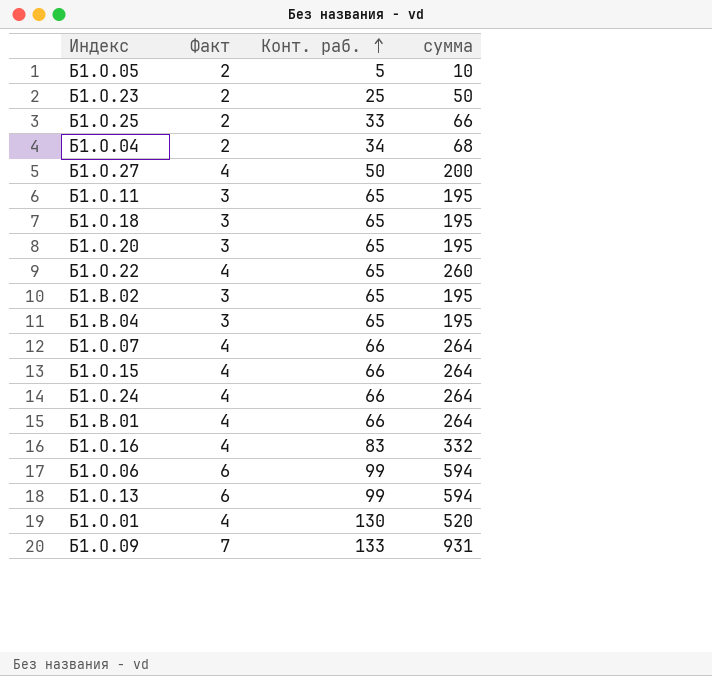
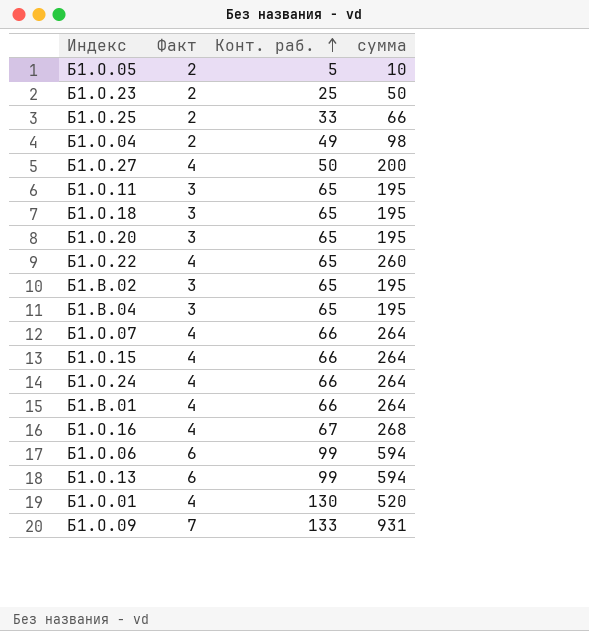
Б1.О.04 | Конт. раб.: 34 -> 49
Б1.О.04 | сумма: 68 -> 98
Б1.О.16 | Конт. раб.: 83 -> 67
Б1.О.16 | сумма: 332 -> 268

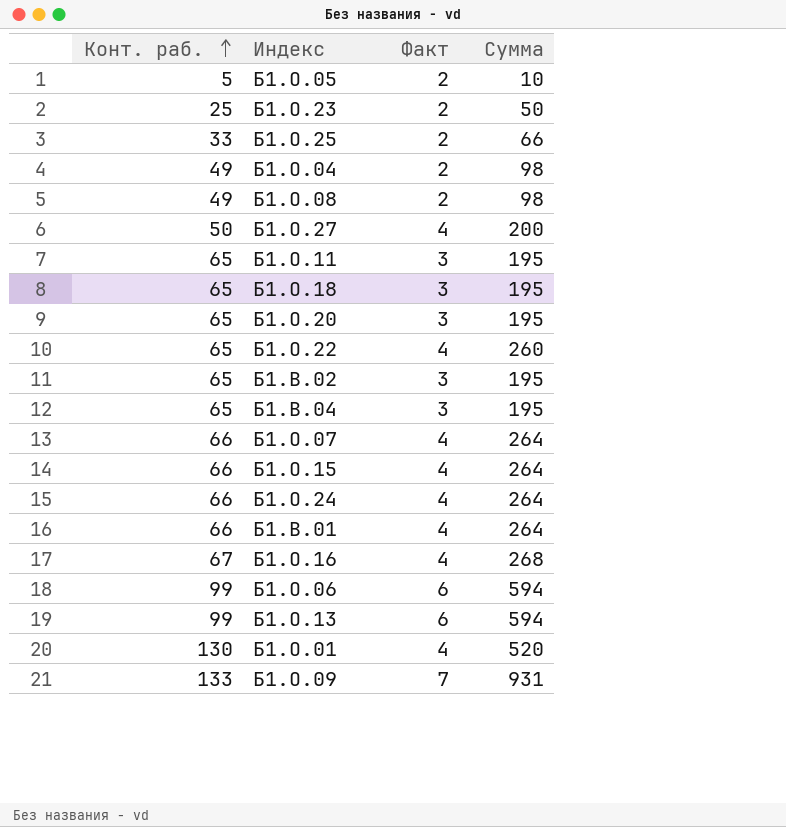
column Конт. раб. | position: 3 -> 1
column name: сумма -> Сумма
row Б1.О.08: none -> 49 | 2 | 98

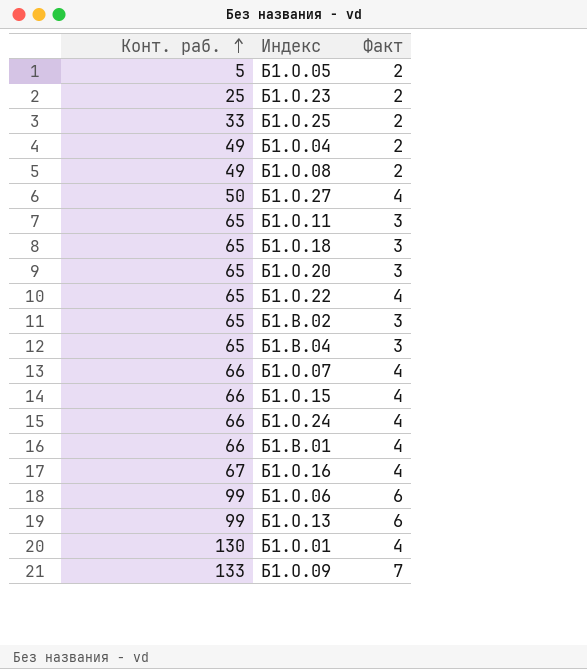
column Сумма | formula: [Конт. раб.] * [Факт] -> none

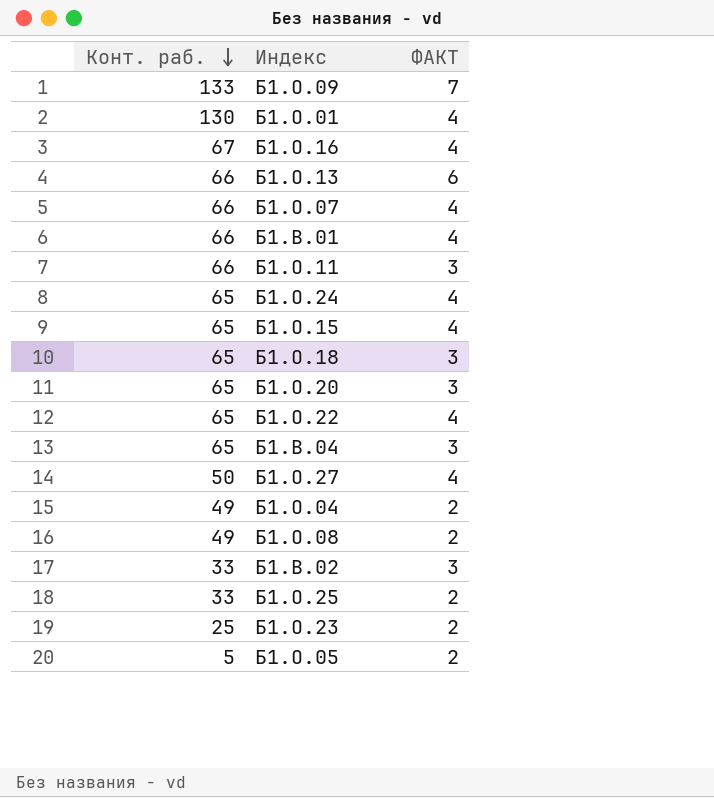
row order: Конт. раб. ascending -> Конт. раб. descending
column name: Факт -> ФАКТ
row Б1.О.06: 99 | 6 -> none
Б1.О.13 | Конт. раб.: 99 -> 66
Б1.О.11 | Конт. раб.: 65 -> 66
Б1.О.24 | Конт. раб.: 66 -> 65
Б1.О.15 | Конт. раб.: 66 -> 65
Б1.В.02 | Конт. раб.: 65 -> 33

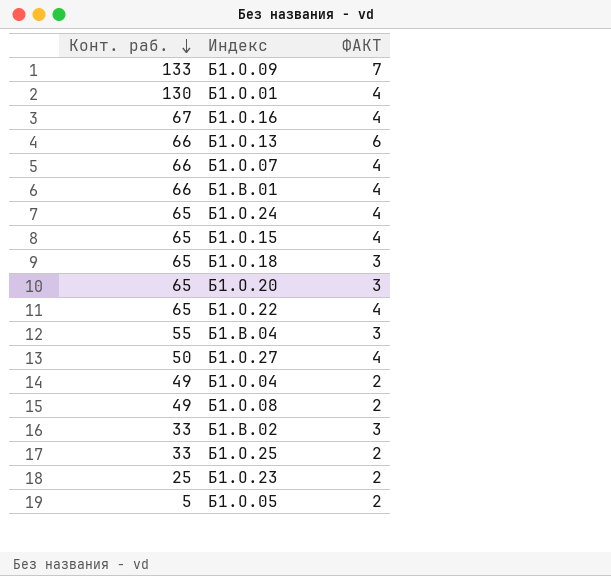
row Б1.О.11: 66 | 3 -> none
Б1.В.04 | Конт. раб.: 65 -> 55

